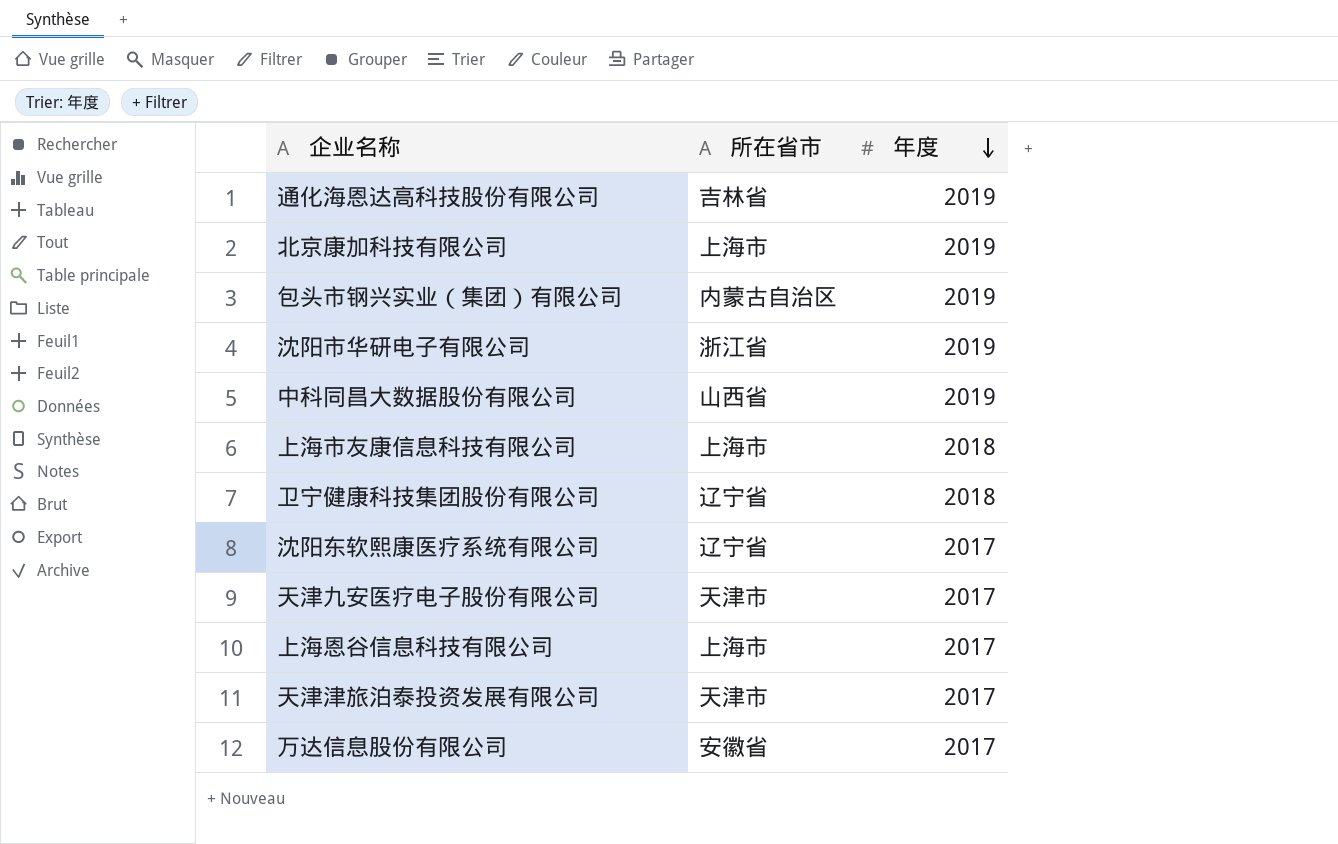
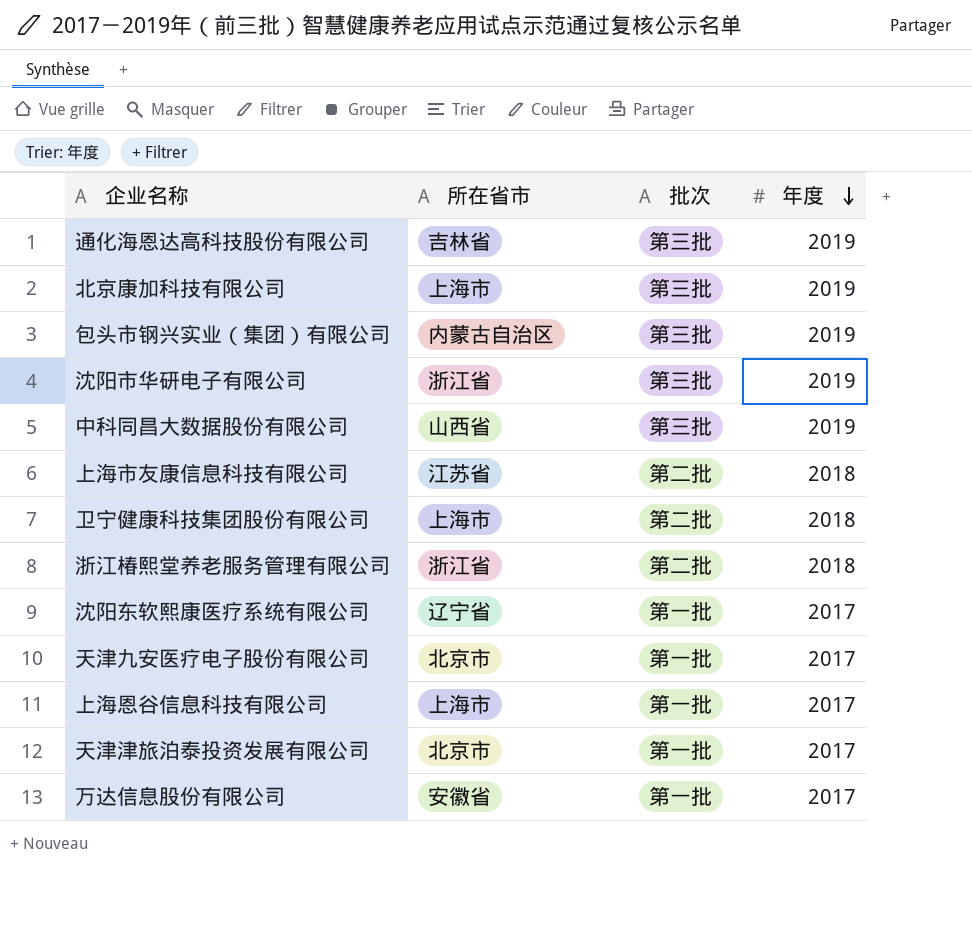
column 批次 | position: none -> 3
上海市友康信息科技有限公司 | 所在省市: 上海市 -> 江苏省
卫宁健康科技集团股份有限公司 | 所在省市: 辽宁省 -> 上海市
row 浙江椿熙堂养老服务管理有限公司: none -> 浙江省 | 第二批 | 2018
天津九安医疗电子股份有限公司 | 所在省市: 天津市 -> 北京市
天津津旅泊泰投资发展有限公司 | 所在省市: 天津市 -> 北京市

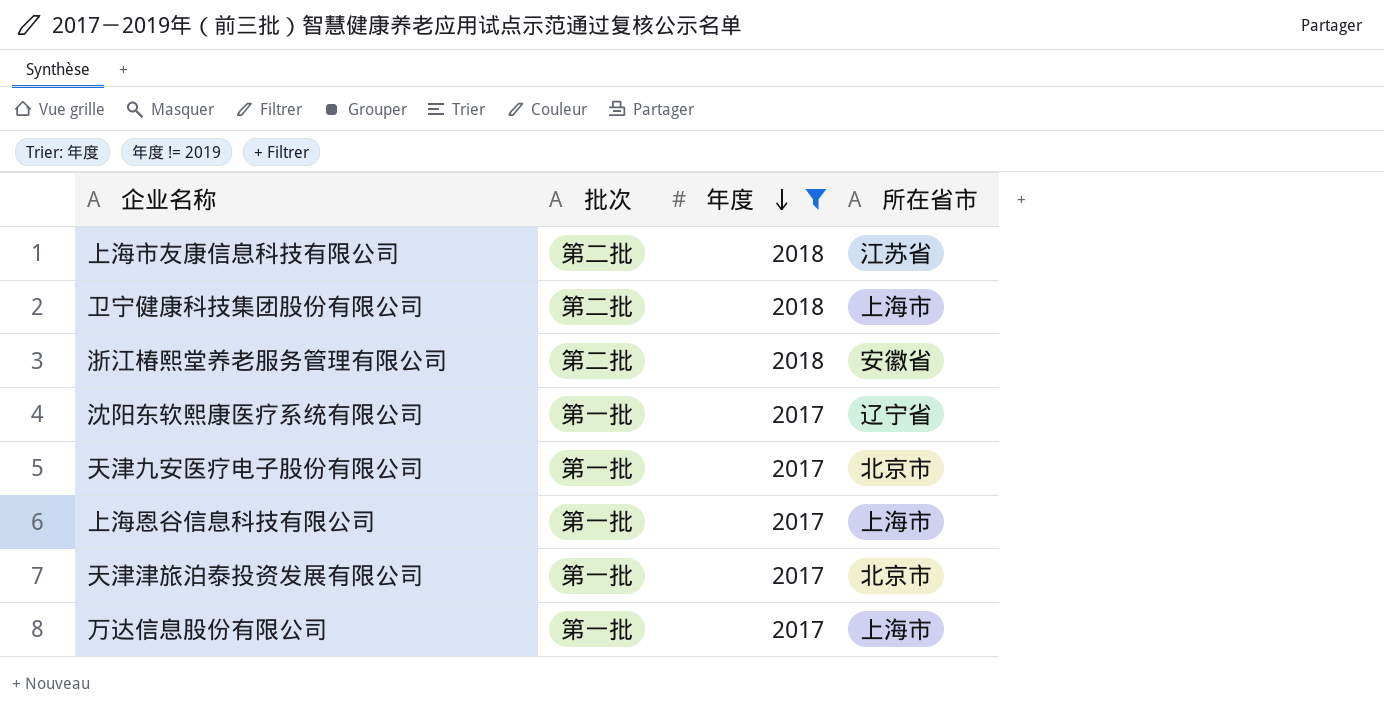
filter: none -> 年度 != 2019
column 所在省市 | position: 2 -> 4
浙江椿熙堂养老服务管理有限公司 | 所在省市: 浙江省 -> 安徽省
万达信息股份有限公司 | 所在省市: 安徽省 -> 上海市

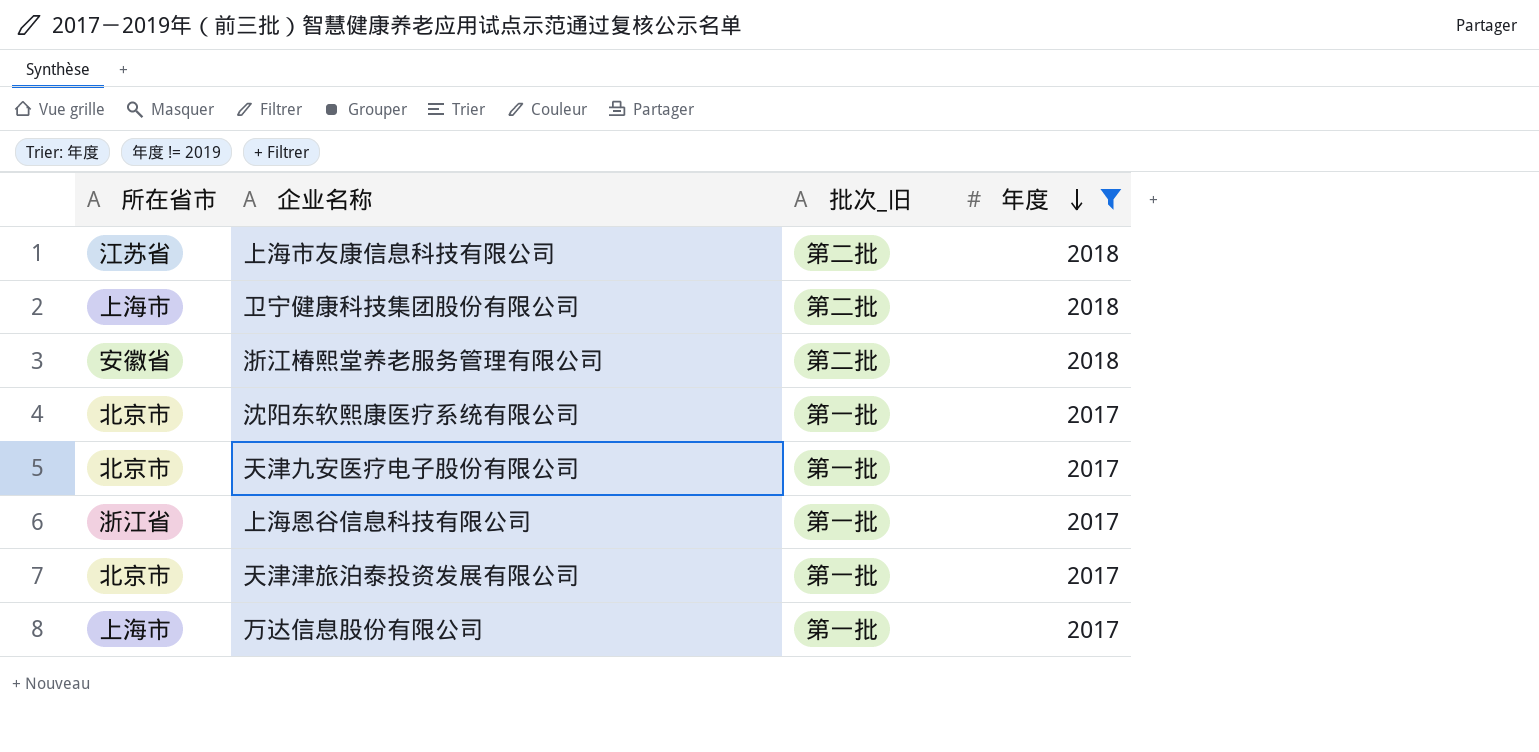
column 所在省市 | position: 4 -> 1
column name: 批次 -> 批次_旧
沈阳东软熙康医疗系统有限公司 | 所在省市: 辽宁省 -> 北京市
上海恩谷信息科技有限公司 | 所在省市: 上海市 -> 浙江省

